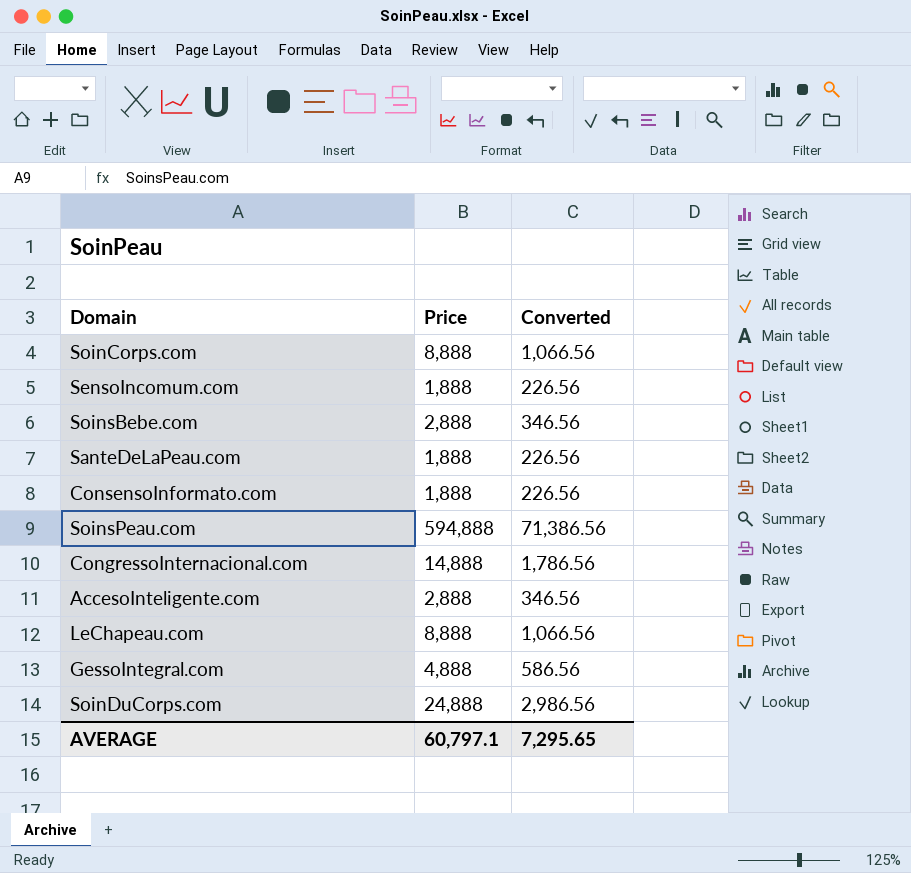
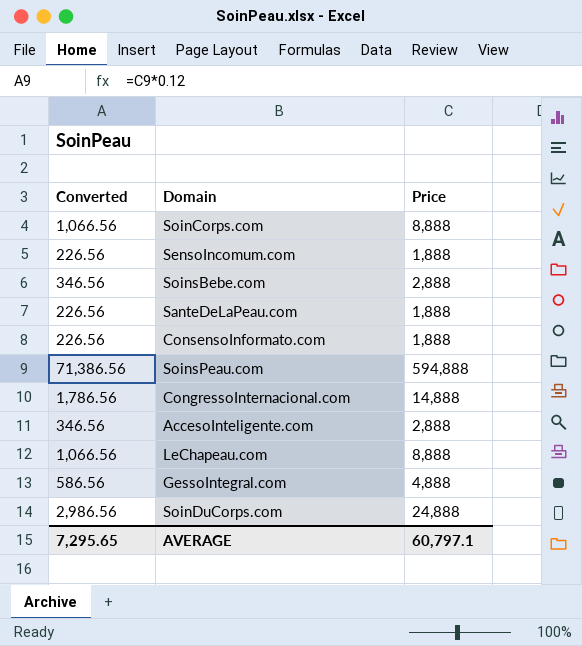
column Converted | position: 3 -> 1

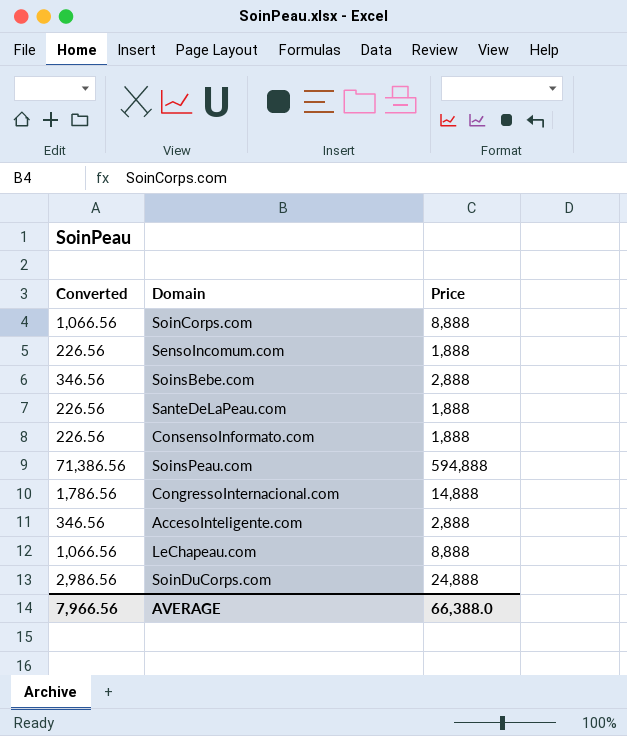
row GessoIntegral.com: 586.56 | 4,888 -> none
AVERAGE | Converted: 7,295.65 -> 7,966.56
AVERAGE | Price: 60,797.1 -> 66,388.0

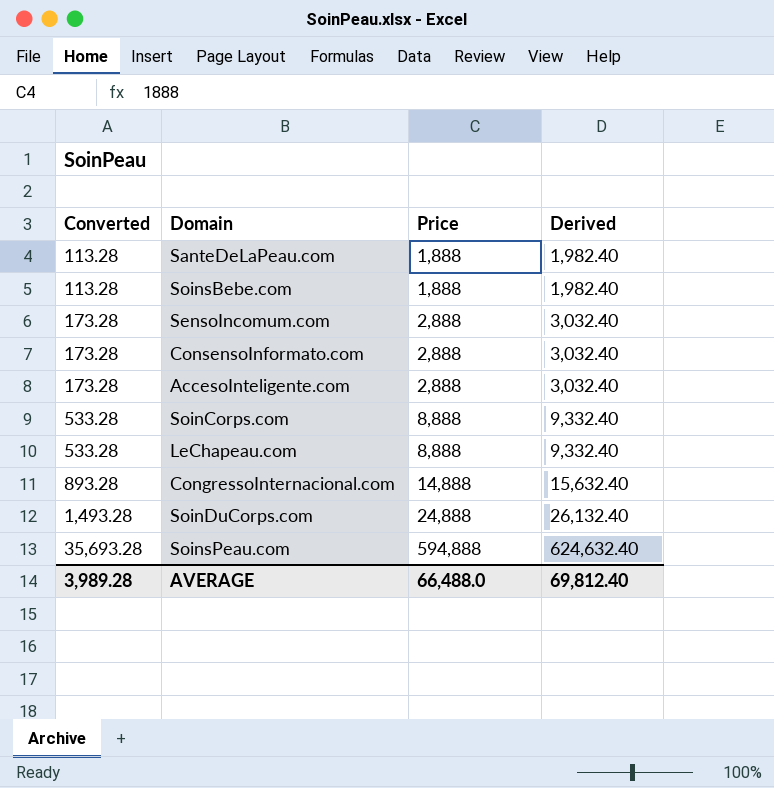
row order: none -> Converted ascending
column Converted | formula: [Price] * 0.12 -> [Price] * 0.06
column Derived | formula: none -> [Price] * 1.05
SoinsBebe.com | Price: 2,888 -> 1,888
SensoIncomum.com | Price: 1,888 -> 2,888
ConsensoInformato.com | Price: 1,888 -> 2,888
AVERAGE | Converted: 7,966.56 -> 3,989.28
AVERAGE | Price: 66,388.0 -> 66,488.0

